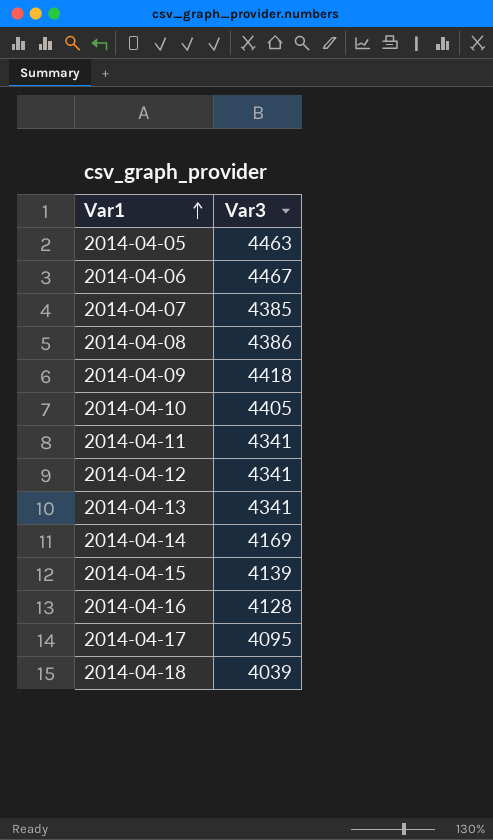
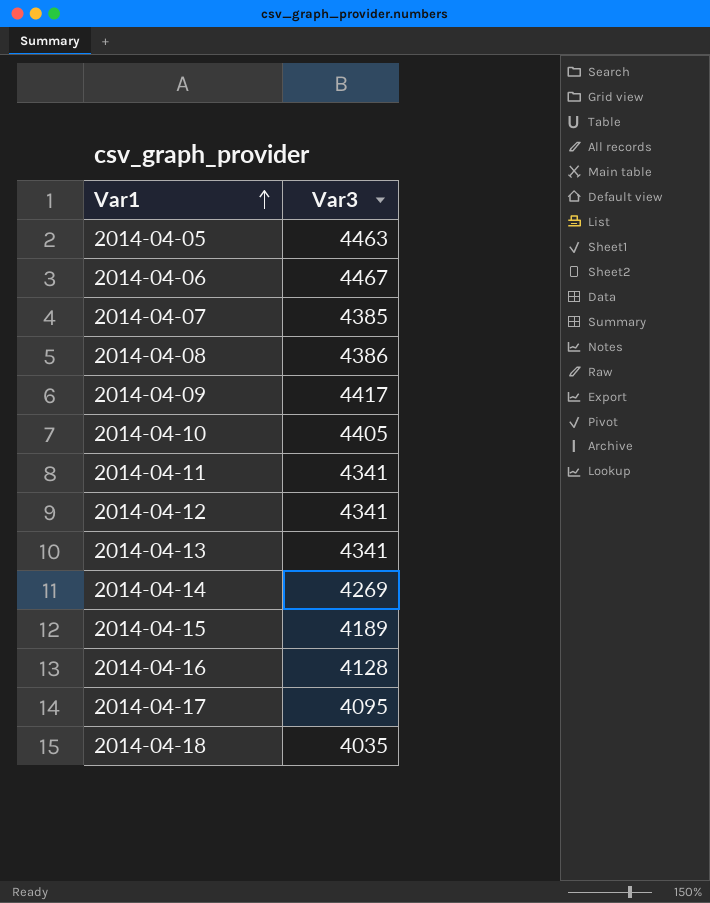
2014-04-09 | Var3: 4418 -> 4417
2014-04-14 | Var3: 4169 -> 4269
2014-04-15 | Var3: 4139 -> 4189
2014-04-18 | Var3: 4039 -> 4035

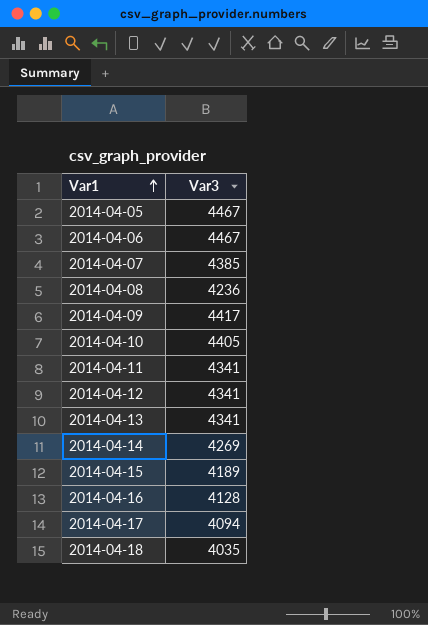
2014-04-05 | Var3: 4463 -> 4467
2014-04-08 | Var3: 4386 -> 4236
2014-04-17 | Var3: 4095 -> 4094

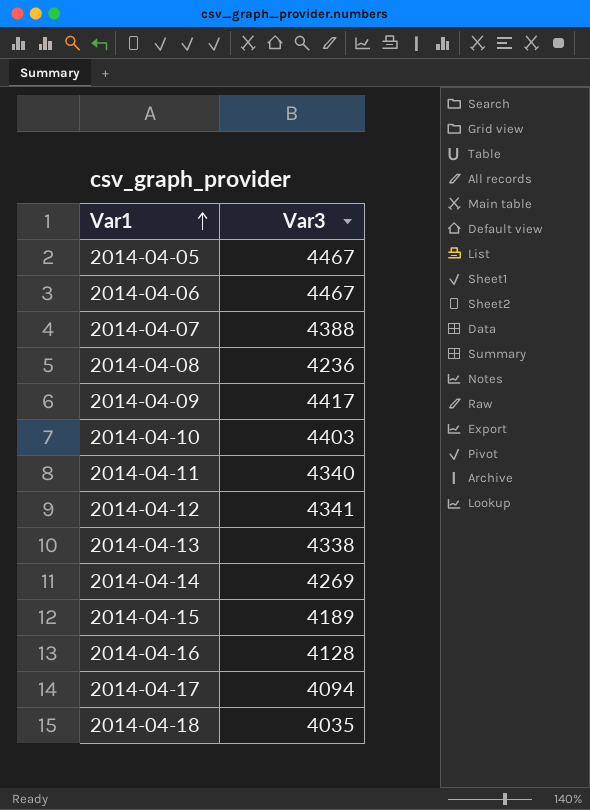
2014-04-07 | Var3: 4385 -> 4388
2014-04-10 | Var3: 4405 -> 4403
2014-04-11 | Var3: 4341 -> 4340
2014-04-13 | Var3: 4341 -> 4338

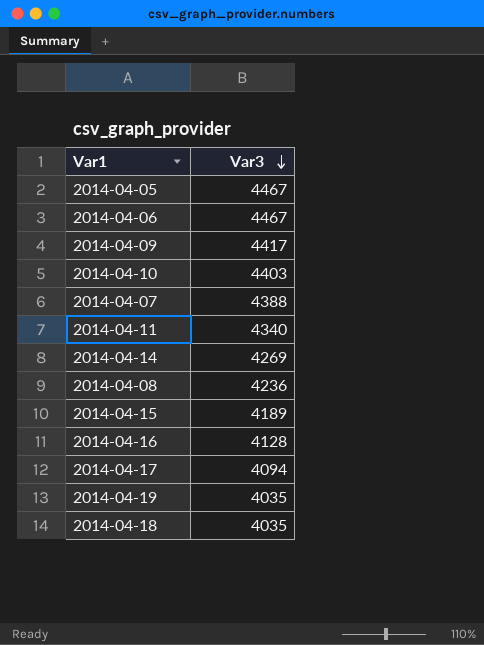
row order: Var1 ascending -> Var3 descending
row 2014-04-12: 4341 -> none
row 2014-04-13: 4338 -> none
row 2014-04-19: none -> 4035

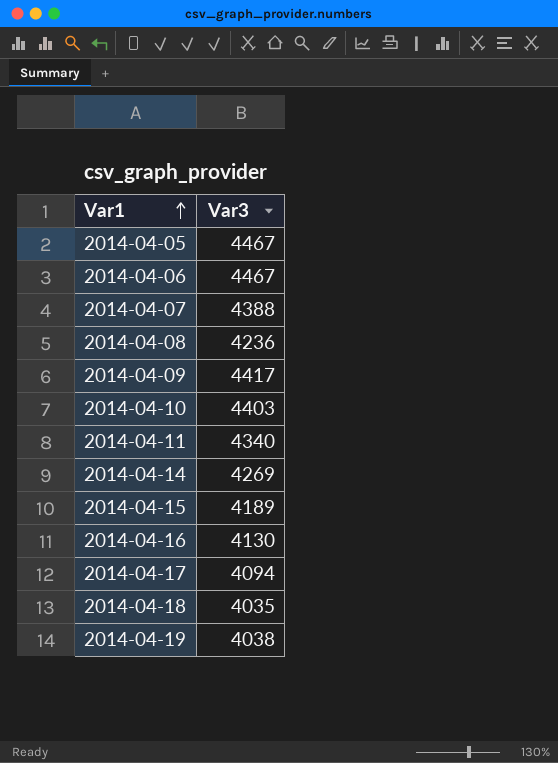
row order: Var3 descending -> Var1 ascending
2014-04-16 | Var3: 4128 -> 4130
2014-04-19 | Var3: 4035 -> 4038

